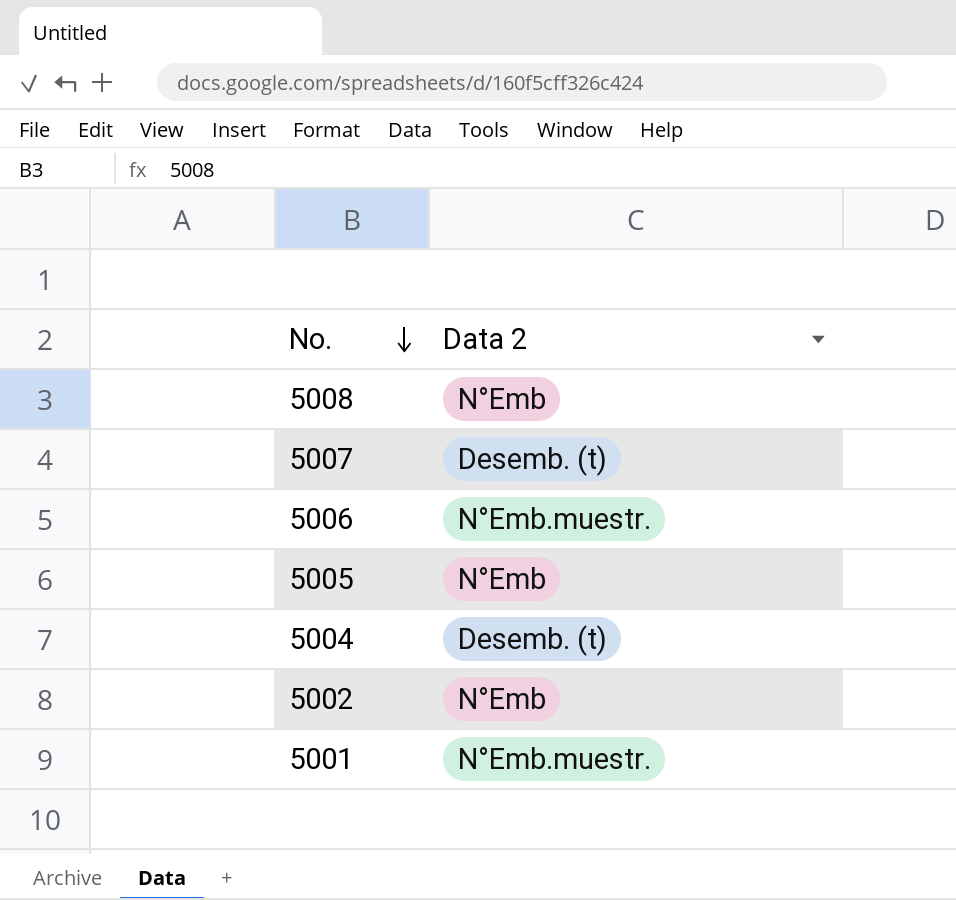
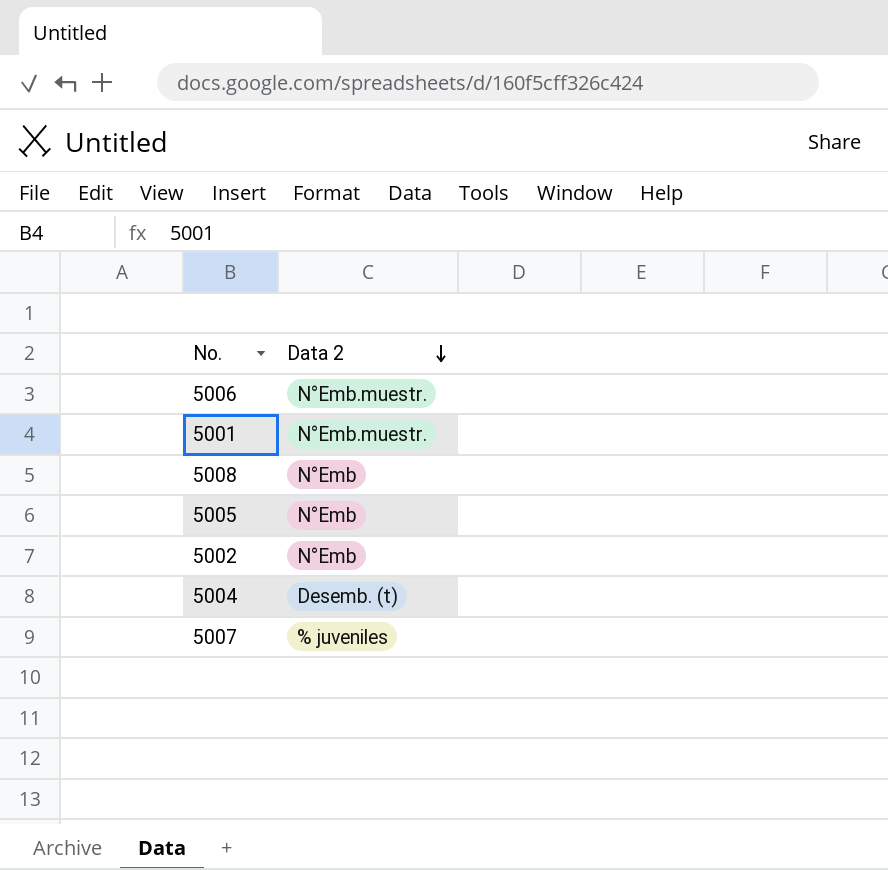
row order: No. descending -> Data 2 descending
5007 | Data 2: Desemb. (t) -> % juveniles

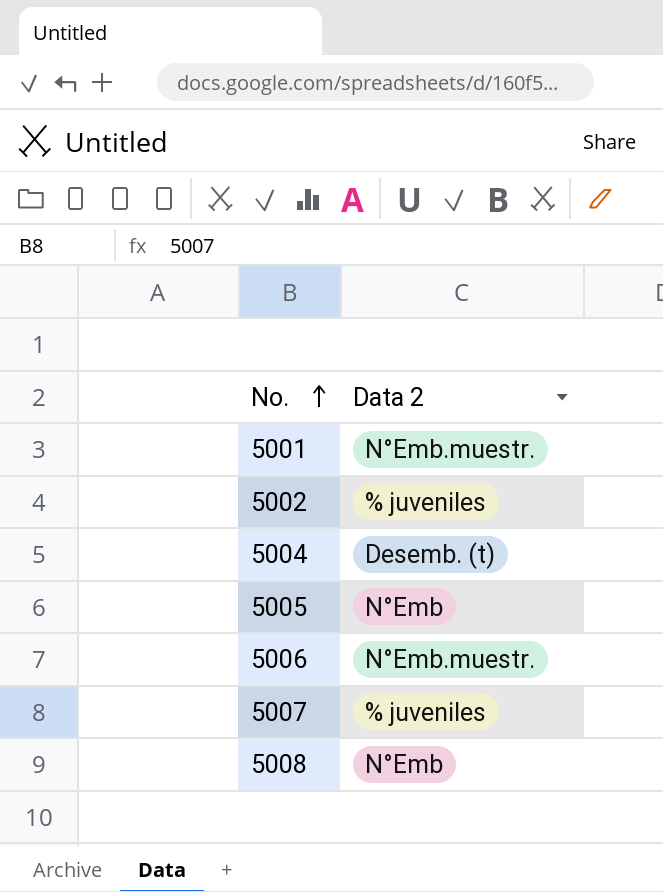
row order: Data 2 descending -> No. ascending
5002 | Data 2: N°Emb -> % juveniles

